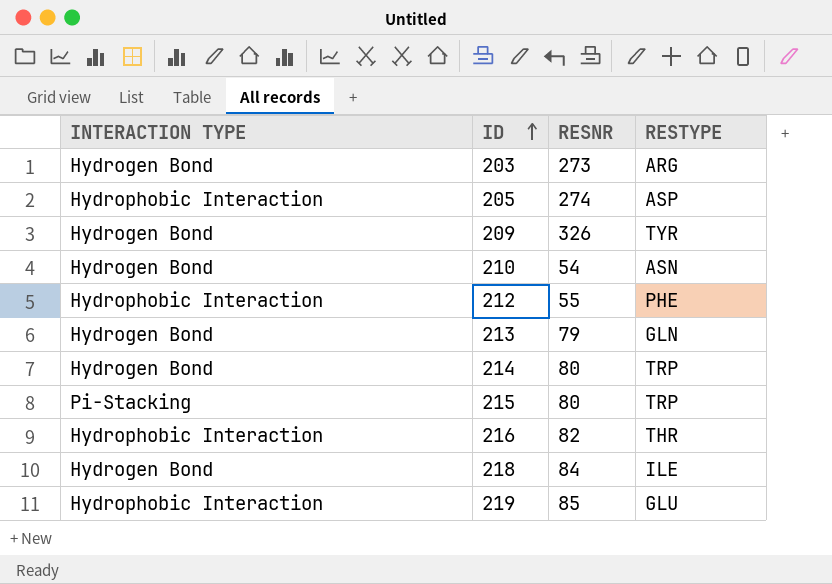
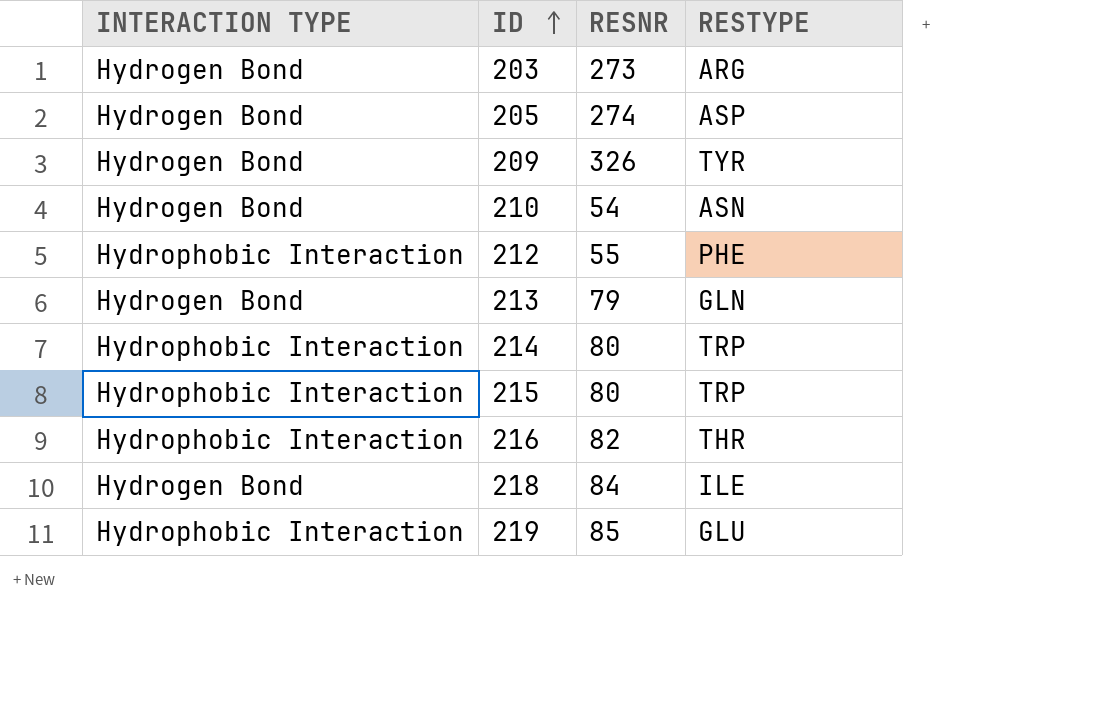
205 | INTERACTION TYPE: Hydrophobic Interaction -> Hydrogen Bond
214 | INTERACTION TYPE: Hydrogen Bond -> Hydrophobic Interaction
215 | INTERACTION TYPE: Pi-Stacking -> Hydrophobic Interaction

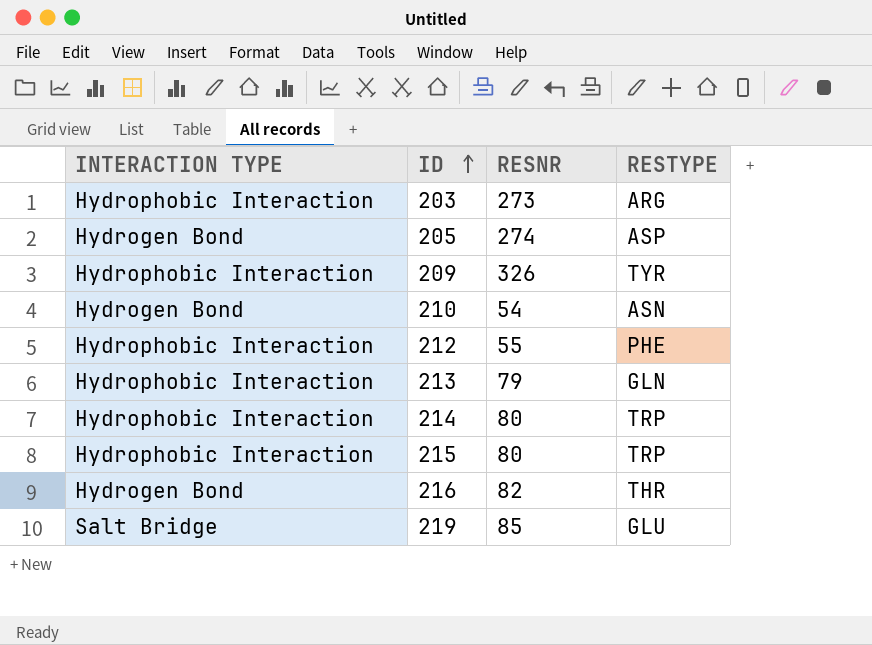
row 218: Hydrogen Bond | 84 | ILE -> none
203 | INTERACTION TYPE: Hydrogen Bond -> Hydrophobic Interaction
209 | INTERACTION TYPE: Hydrogen Bond -> Hydrophobic Interaction
213 | INTERACTION TYPE: Hydrogen Bond -> Hydrophobic Interaction
216 | INTERACTION TYPE: Hydrophobic Interaction -> Hydrogen Bond
219 | INTERACTION TYPE: Hydrophobic Interaction -> Salt Bridge

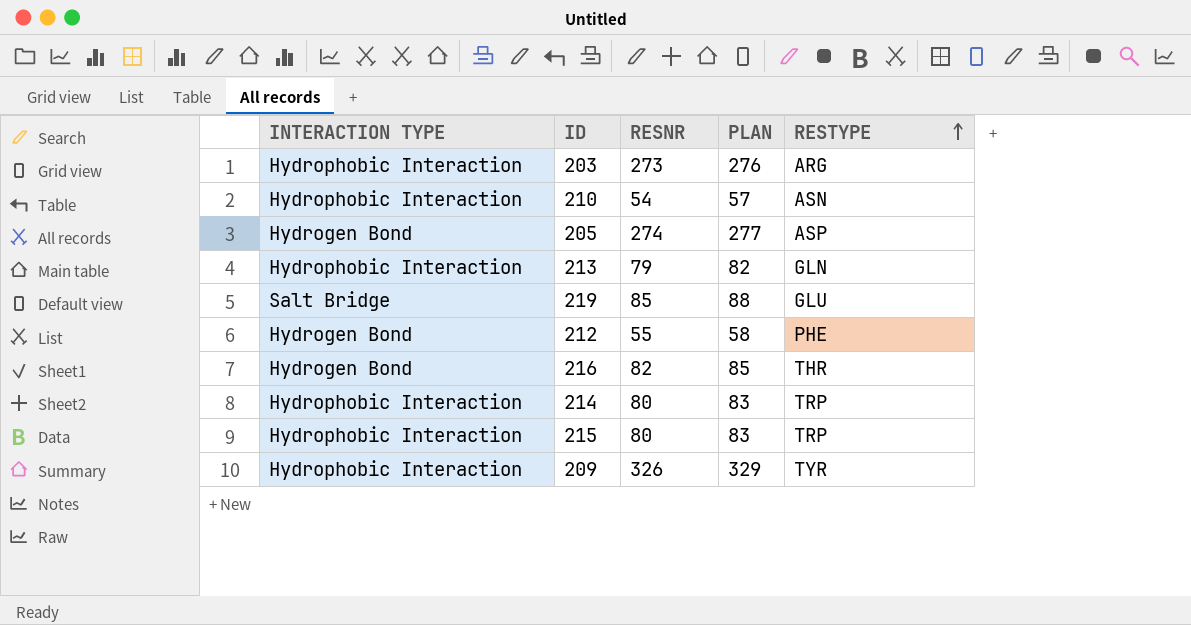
row order: ID ascending -> RESTYPE ascending
column PLAN | formula: none -> [RESNR] + 3
210 | INTERACTION TYPE: Hydrogen Bond -> Hydrophobic Interaction
212 | INTERACTION TYPE: Hydrophobic Interaction -> Hydrogen Bond

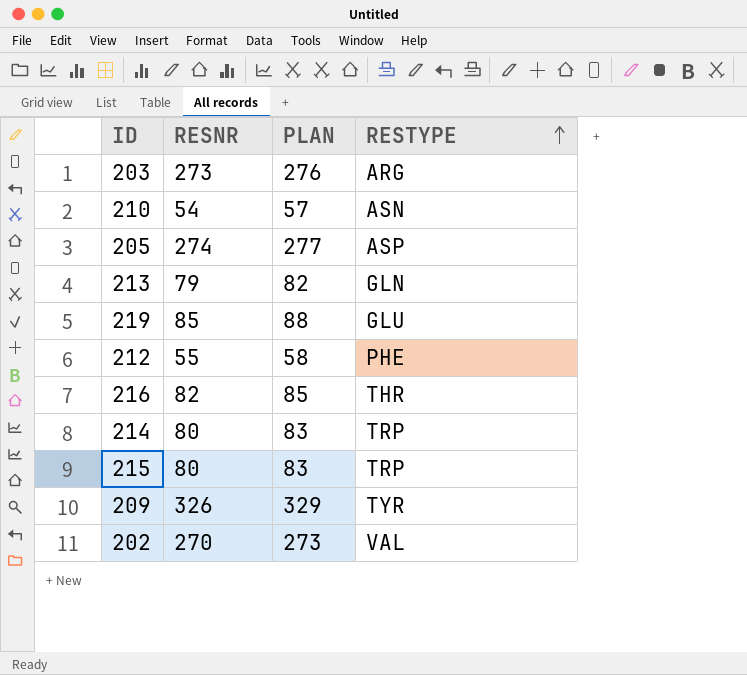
column INTERACTION TYPE | position: 1 -> none
row 202: none -> 270 | 273 | VAL

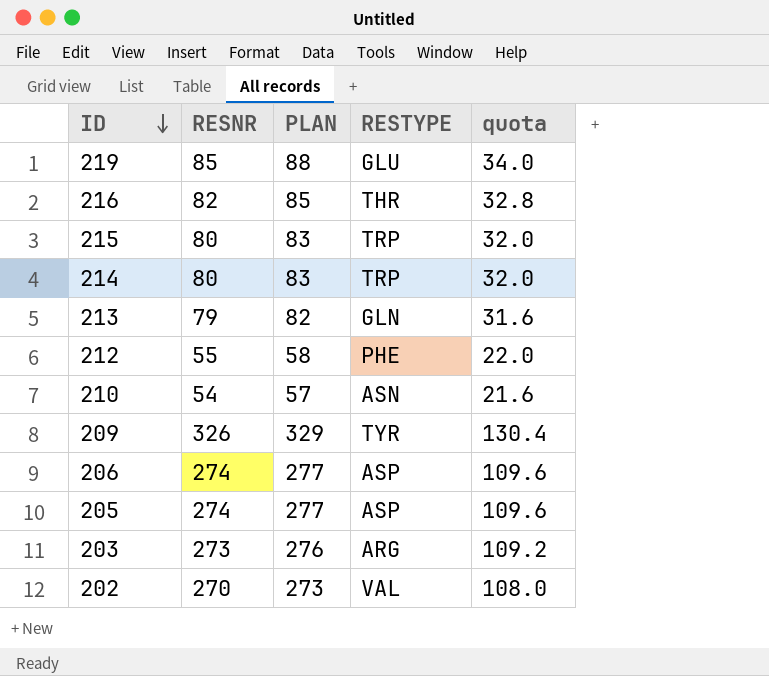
row order: RESTYPE ascending -> ID descending
column quota | formula: none -> [RESNR] * 0.4
row 206: none -> 274 | 277 | ASP | 109.6

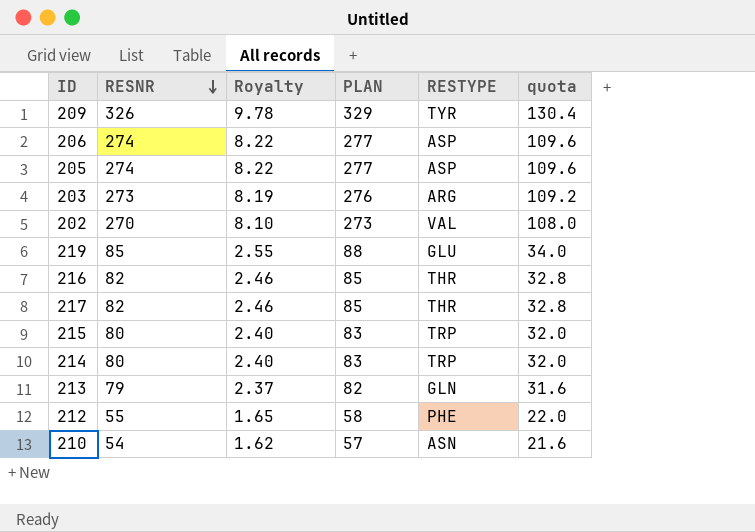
row order: ID descending -> RESNR descending
column Royalty | formula: none -> [RESNR] * 0.03
row 217: none -> 82 | 2.46 | 85 | THR | 32.8

